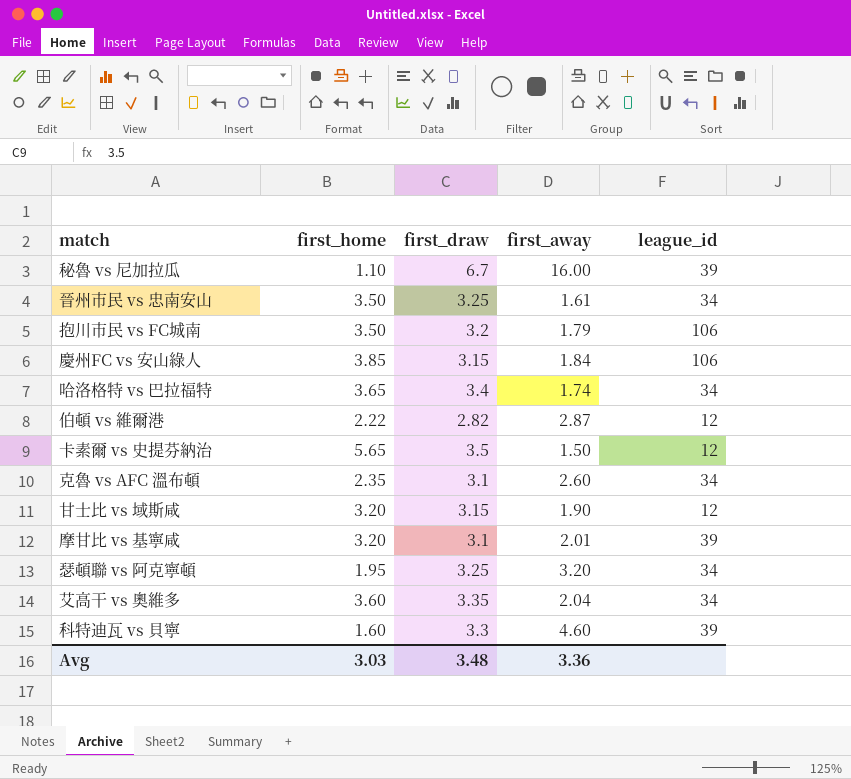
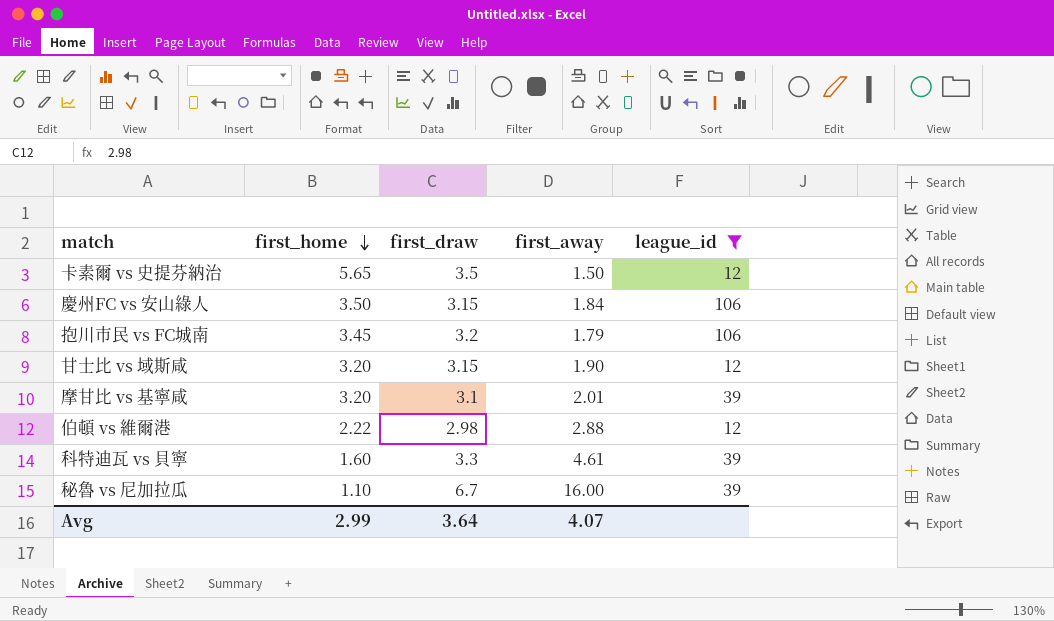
filter: none -> league_id != 34
row order: none -> first_home descending
慶州FC vs 安山綠人 | first_home: 3.85 -> 3.50
抱川市民 vs FC城南 | first_home: 3.50 -> 3.45
伯頓 vs 維爾港 | first_draw: 2.82 -> 2.98
伯頓 vs 維爾港 | first_away: 2.87 -> 2.88
科特迪瓦 vs 貝寧 | first_away: 4.60 -> 4.61
Avg | first_home: 3.03 -> 2.99
Avg | first_draw: 3.48 -> 3.64
Avg | first_away: 3.36 -> 4.07

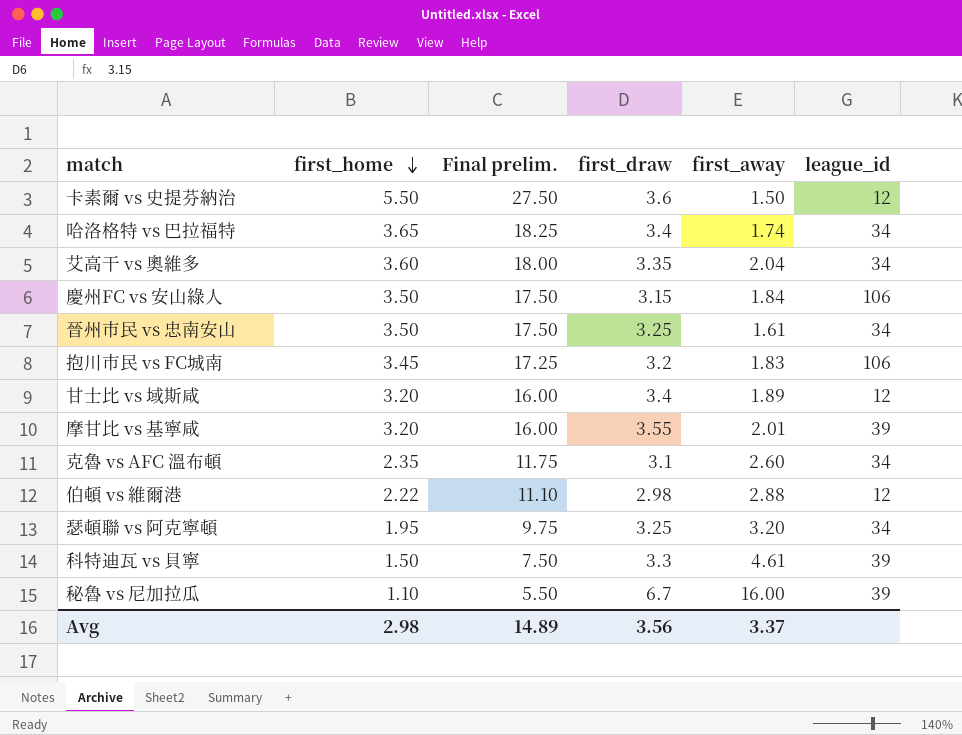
filter: league_id != 34 -> none
column Final prelim. | formula: none -> [first_home] * 5
卡素爾 vs 史提芬納治 | first_home: 5.65 -> 5.50
卡素爾 vs 史提芬納治 | first_draw: 3.5 -> 3.6
抱川市民 vs FC城南 | first_away: 1.79 -> 1.83
甘士比 vs 域斯咸 | first_draw: 3.15 -> 3.4
甘士比 vs 域斯咸 | first_away: 1.90 -> 1.89
摩甘比 vs 基寧咸 | first_draw: 3.1 -> 3.55
科特迪瓦 vs 貝寧 | first_home: 1.60 -> 1.50
Avg | first_home: 2.99 -> 2.98
Avg | first_draw: 3.64 -> 3.56
Avg | first_away: 4.07 -> 3.37

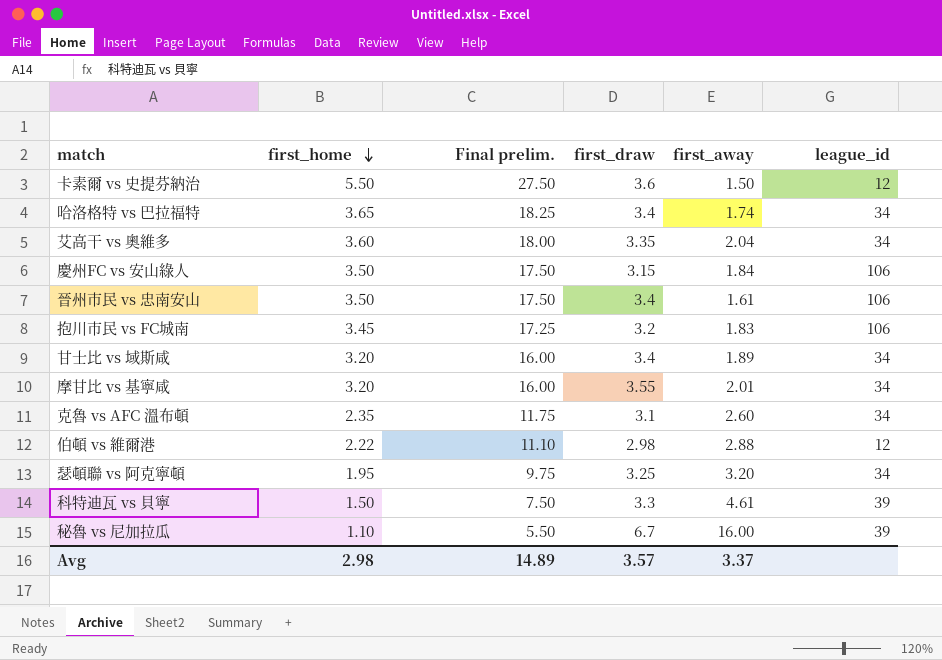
晉州市民 vs 忠南安山 | first_draw: 3.25 -> 3.4
晉州市民 vs 忠南安山 | league_id: 34 -> 106
甘士比 vs 域斯咸 | league_id: 12 -> 34
摩甘比 vs 基寧咸 | league_id: 39 -> 34
Avg | first_draw: 3.56 -> 3.57

